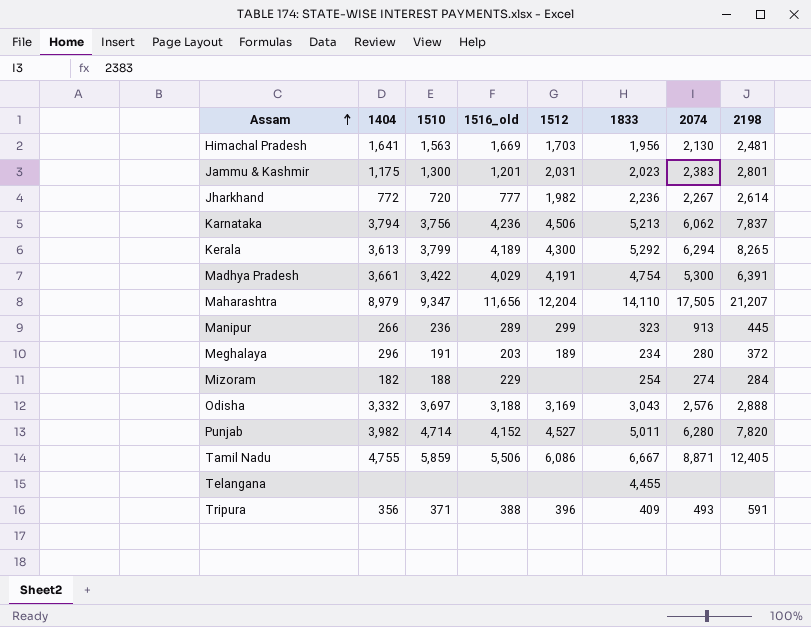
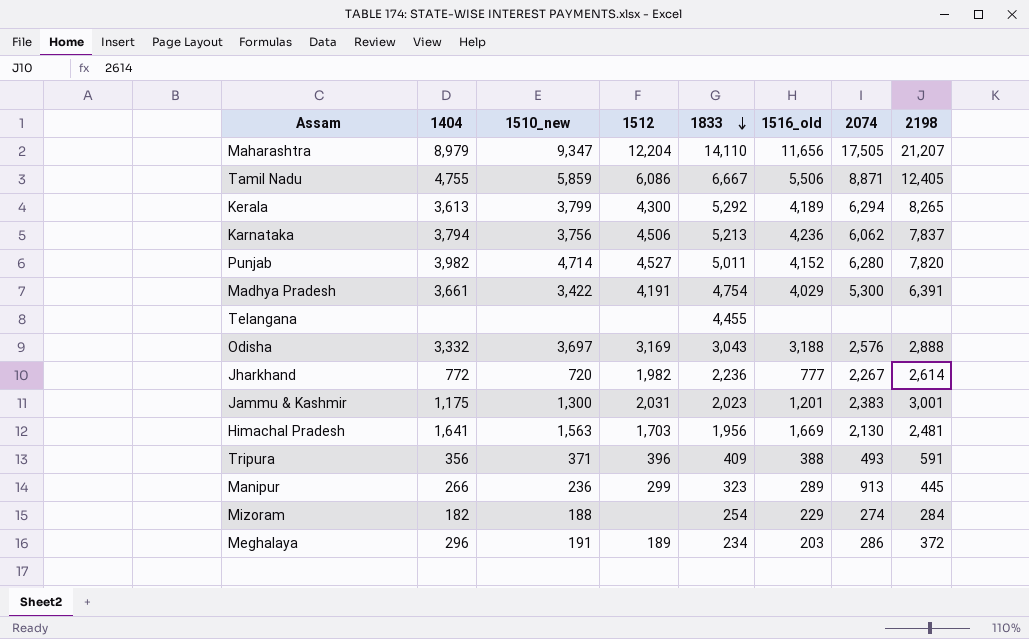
row order: Assam ascending -> 1833 descending
column name: 1510 -> 1510_new
column 1516_old | position: 4 -> 6
Jammu & Kashmir | 2198: 2,801 -> 3,001
Meghalaya | 2074: 280 -> 286

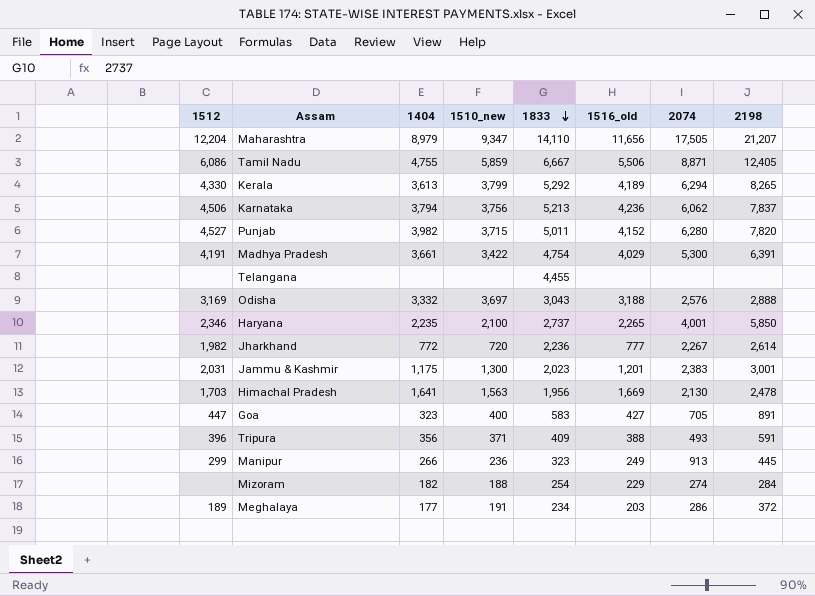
column 1512 | position: 4 -> 1
Kerala | 1512: 4,300 -> 4,330
Punjab | 1510_new: 4,714 -> 3,715
row Haryana: none -> 2,346 | 2,235 | 2,100 | 2,737 | 2,265 | 4,001 | 5,850
Himachal Pradesh | 2198: 2,481 -> 2,478
row Goa: none -> 447 | 323 | 400 | 583 | 427 | 705 | 891
Manipur | 1516_old: 289 -> 249
Meghalaya | 1404: 296 -> 177

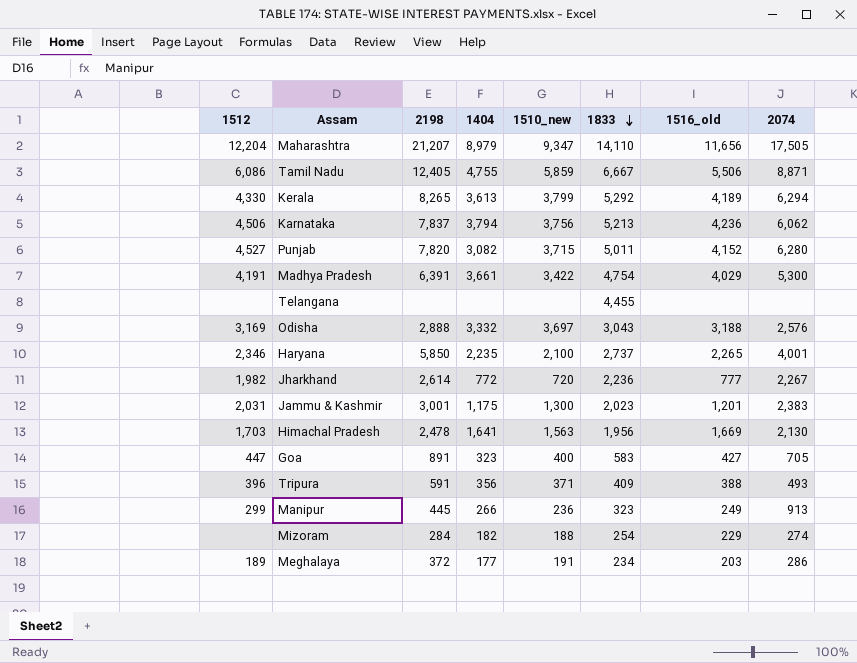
column 2198 | position: 8 -> 3
Punjab | 1404: 3,982 -> 3,082

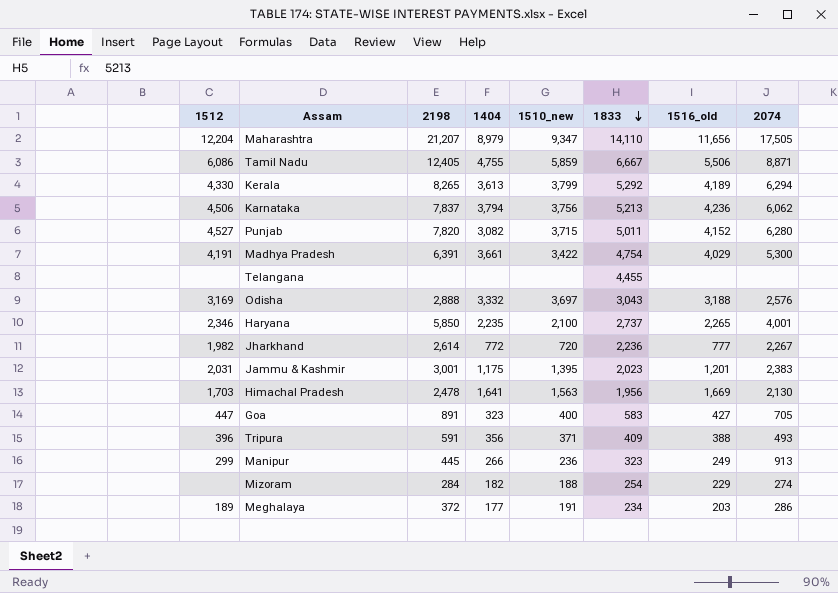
Jammu & Kashmir | 1510_new: 1,300 -> 1,395

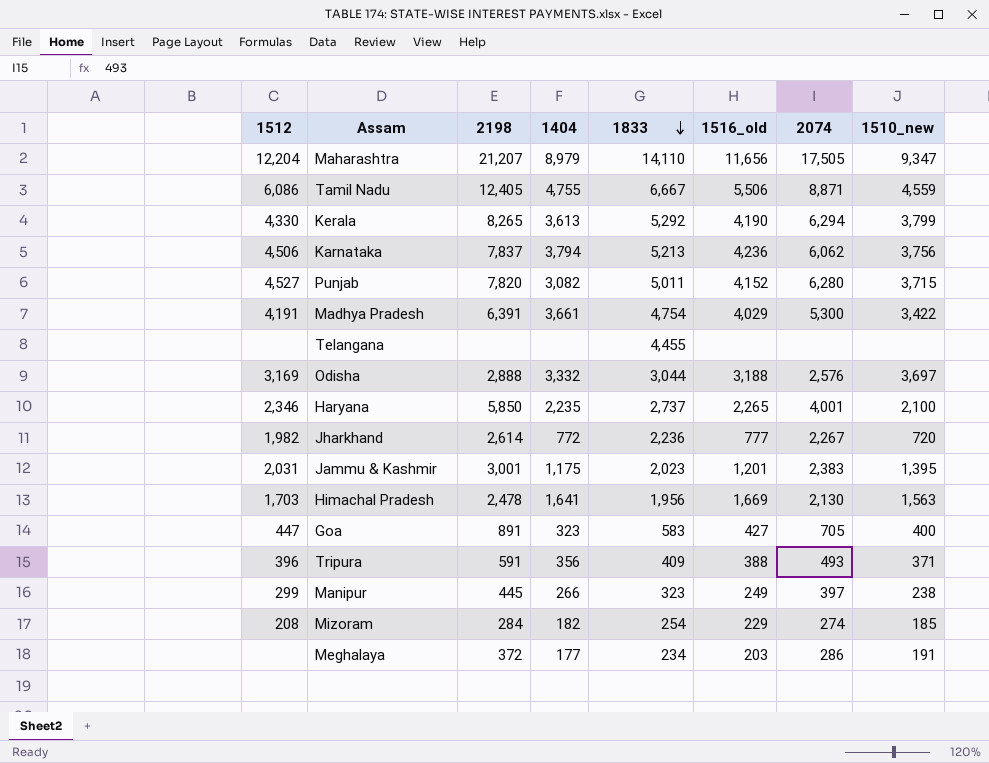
column 1510_new | position: 5 -> 8
Tamil Nadu | 1510_new: 5,859 -> 4,559
Kerala | 1516_old: 4,189 -> 4,190
Odisha | 1833: 3,043 -> 3,044
Manipur | 2074: 913 -> 397
Manipur | 1510_new: 236 -> 238
Mizoram | 1512: none -> 208
Mizoram | 1510_new: 188 -> 185
Meghalaya | 1512: 189 -> none

